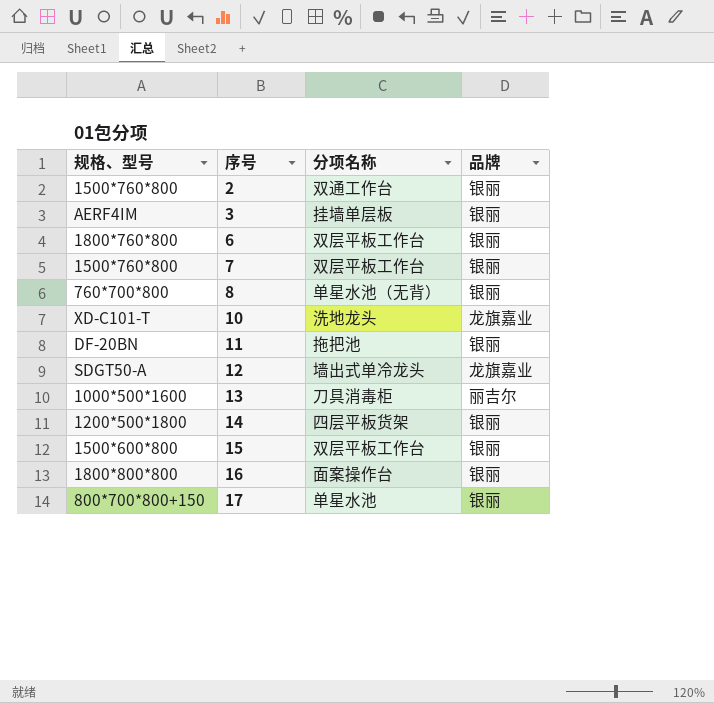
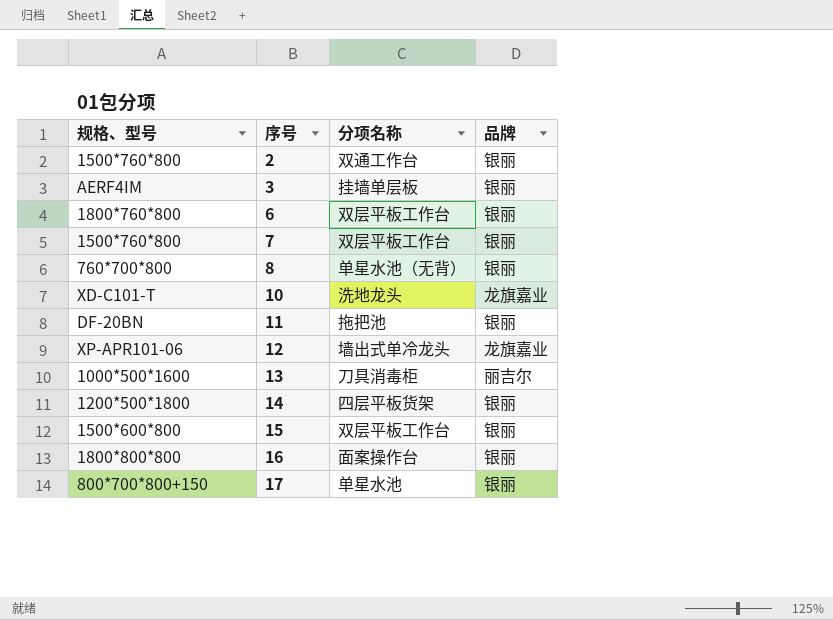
12 | 规格、型号: SDGT50-A -> XP-APR101-06

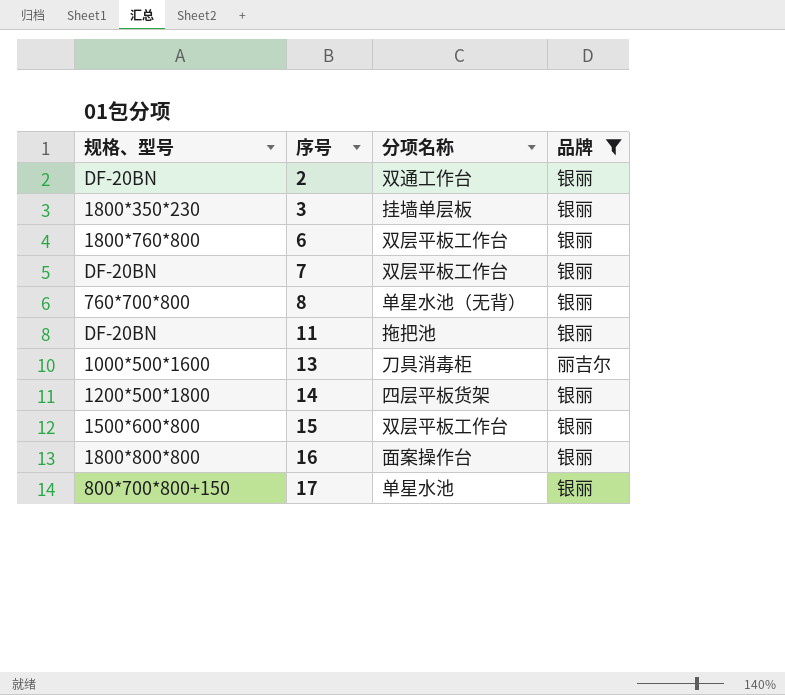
filter: none -> 品牌 != 龙旗嘉业
2 | 规格、型号: 1500*760*800 -> DF-20BN
3 | 规格、型号: AERF4IM -> 1800*350*230
7 | 规格、型号: 1500*760*800 -> DF-20BN

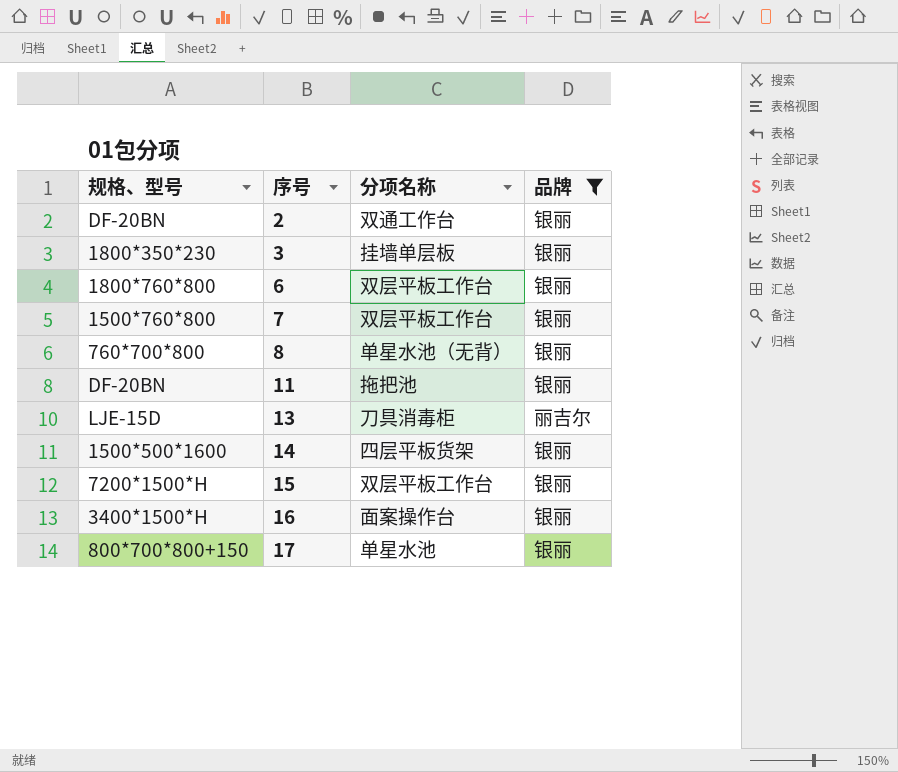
7 | 规格、型号: DF-20BN -> 1500*760*800
13 | 规格、型号: 1000*500*1600 -> LJE-15D
14 | 规格、型号: 1200*500*1800 -> 1500*500*1600
15 | 规格、型号: 1500*600*800 -> 7200*1500*H
16 | 规格、型号: 1800*800*800 -> 3400*1500*H

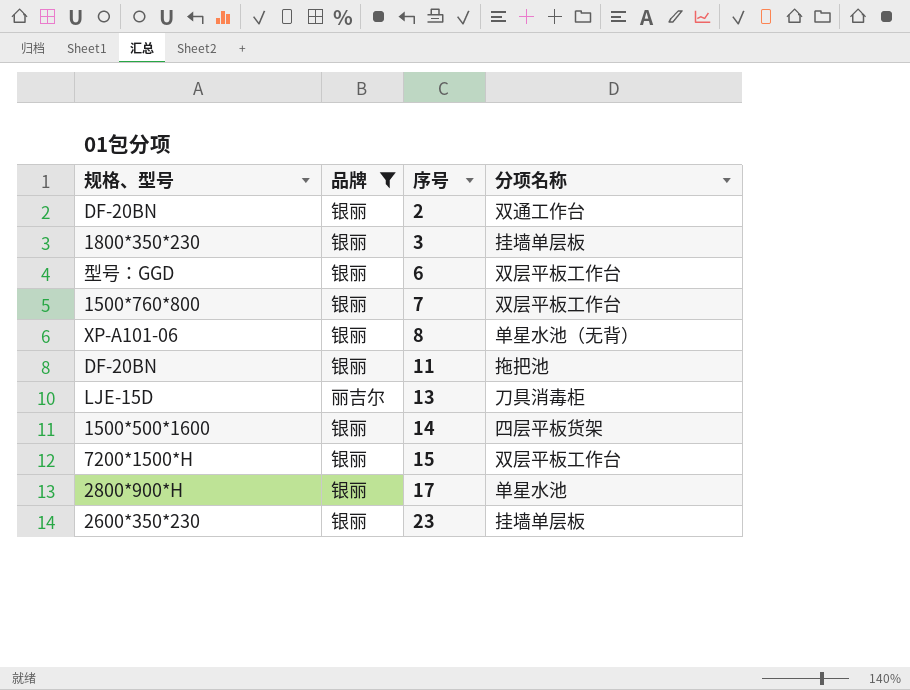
column 品牌 | position: 4 -> 2
row 16: 3400*1500*H | 面案操作台 | 银丽 -> none
6 | 规格、型号: 1800*760*800 -> 型号：GGD
8 | 规格、型号: 760*700*800 -> XP-A101-06
17 | 规格、型号: 800*700*800+150 -> 2800*900*H
row 23: none -> 2600*350*230 | 银丽 | 挂墙单层板

